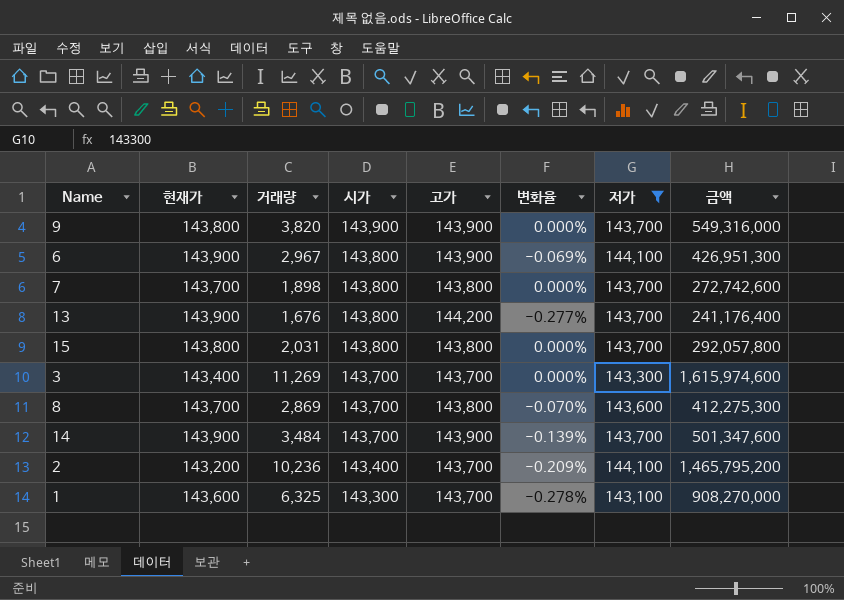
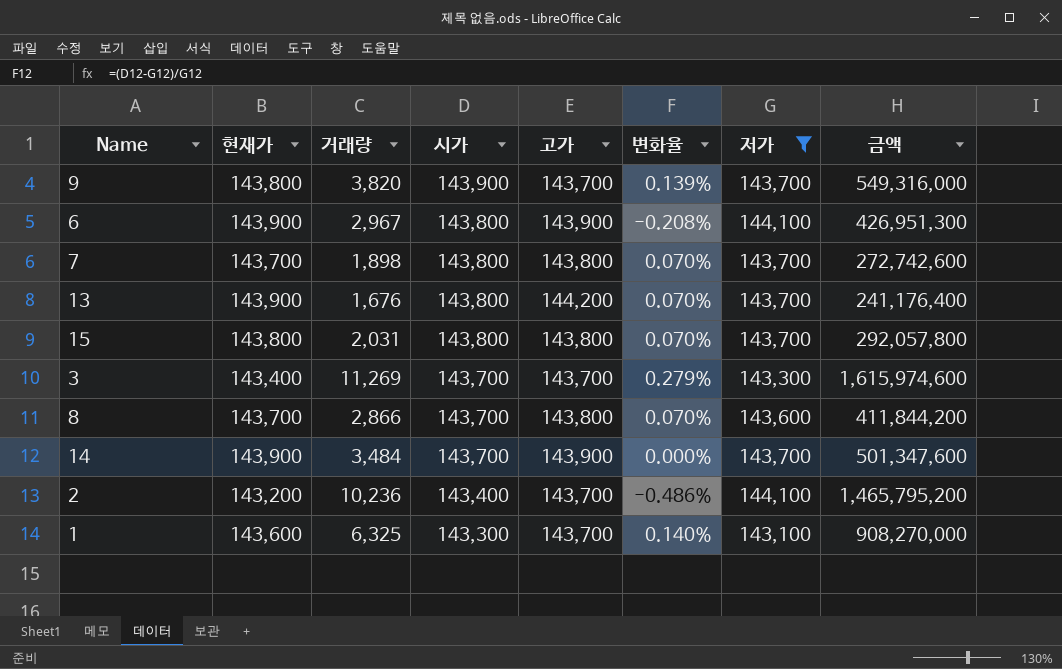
column 변화율 | formula: ([시가] - [고가]) / [고가] -> ([시가] - [저가]) / [저가]
9 | 고가: 143,900 -> 143,700
8 | 거래량: 2,869 -> 2,866
8 | 금액: 412,275,300 -> 411,844,200

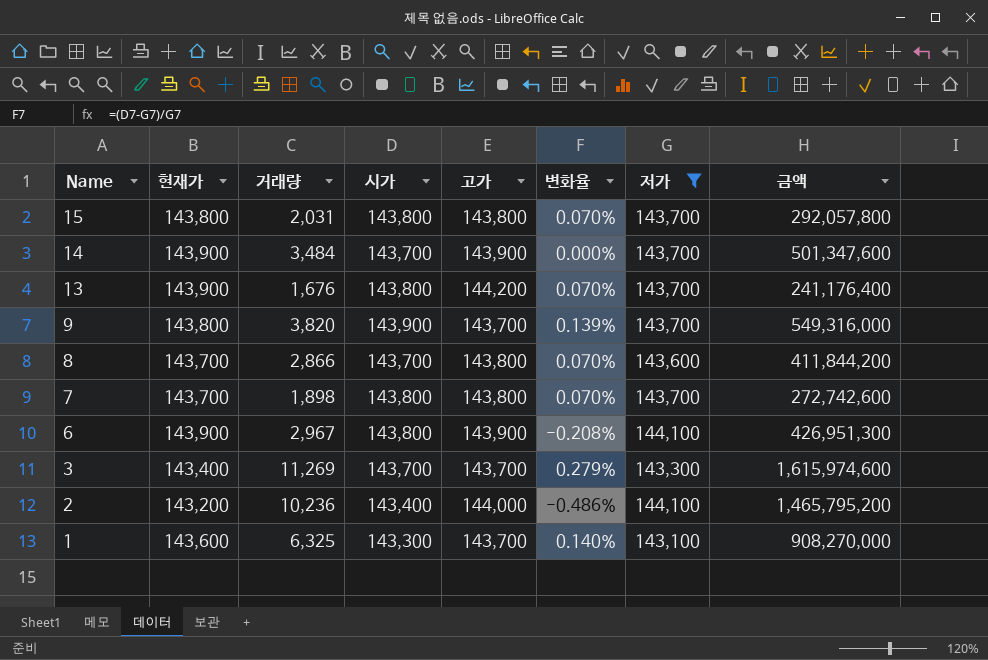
row order: 시가 descending -> Name descending
2 | 고가: 143,700 -> 144,000

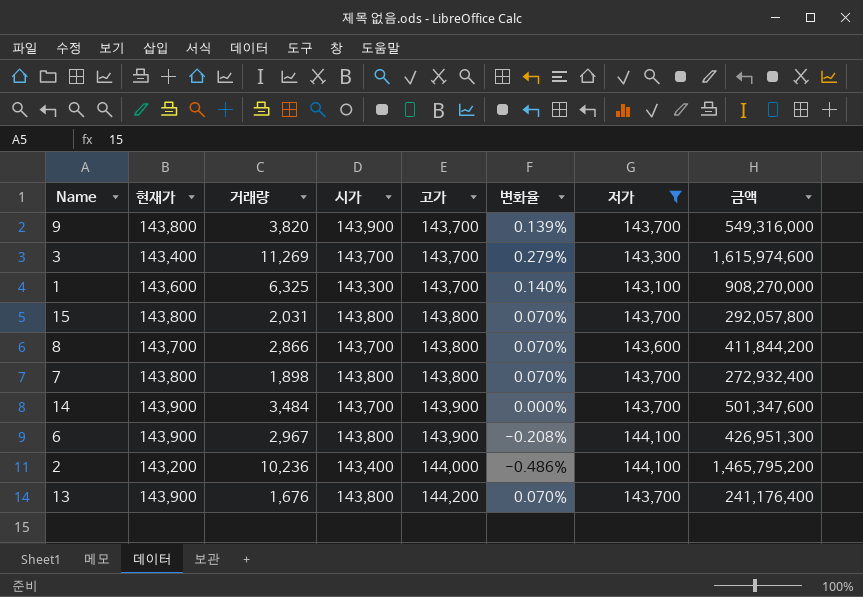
row order: Name descending -> 고가 ascending
7 | 현재가: 143,700 -> 143,800
7 | 금액: 272,742,600 -> 272,932,400

